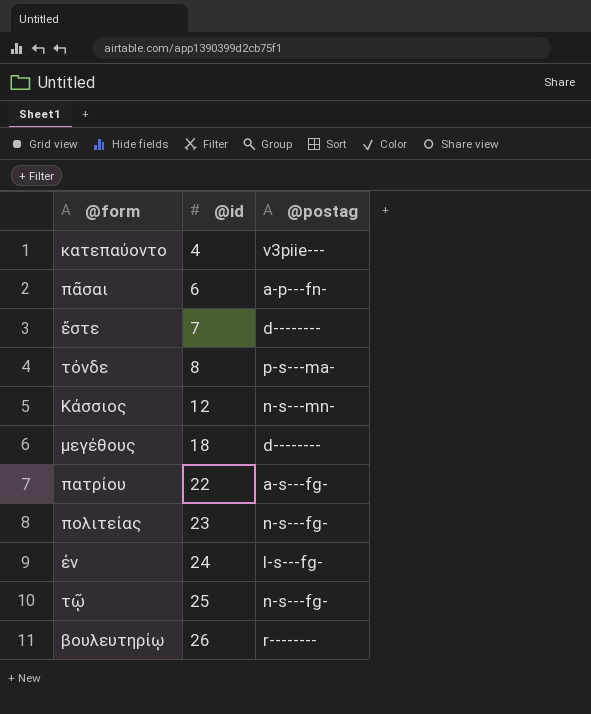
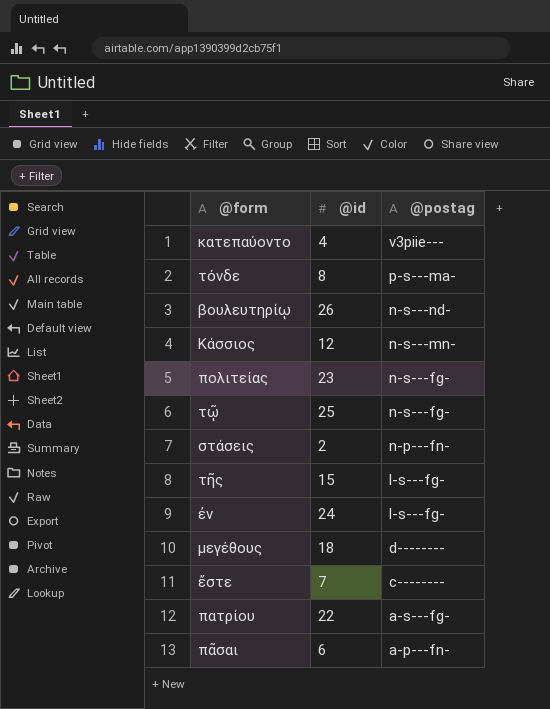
row order: @id ascending -> @postag descending
βουλευτηρίῳ | @postag: r-------- -> n-s---nd-
row στάσεις: none -> 2 | n-p---fn-
row τῆς: none -> 15 | l-s---fg-
ἔστε | @postag: d-------- -> c--------

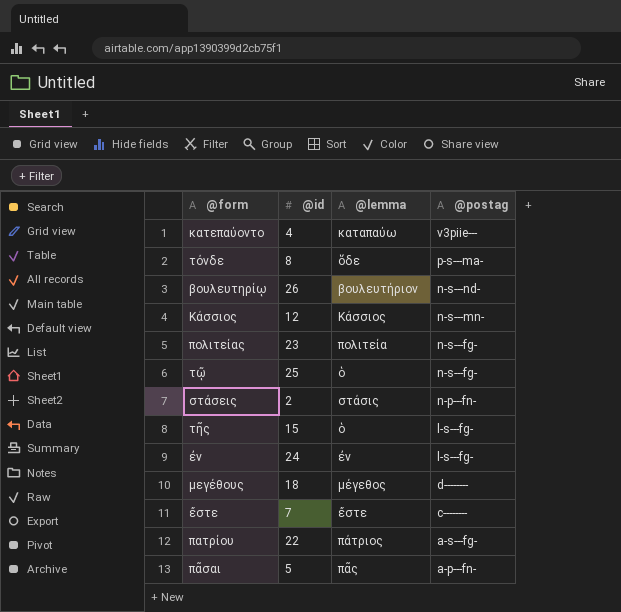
column @lemma | position: none -> 3
πᾶσαι | @id: 6 -> 5

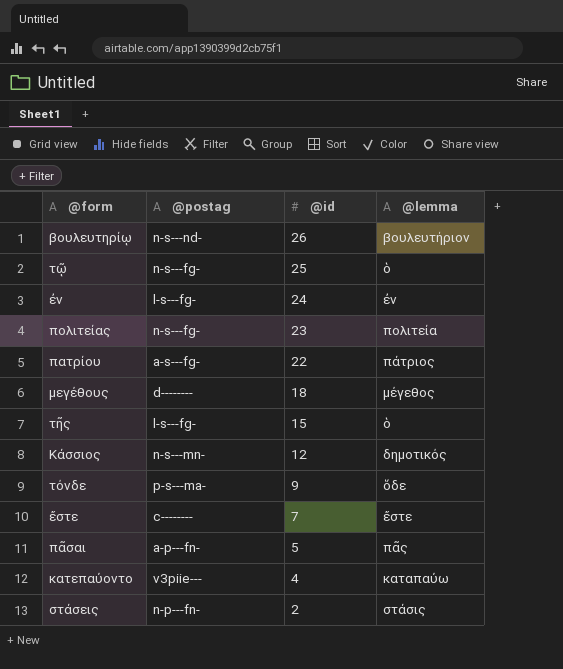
row order: @postag descending -> @id descending
column @postag | position: 4 -> 2
Κάσσιος | @lemma: Κάσσιος -> δημοτικός
τόνδε | @id: 8 -> 9

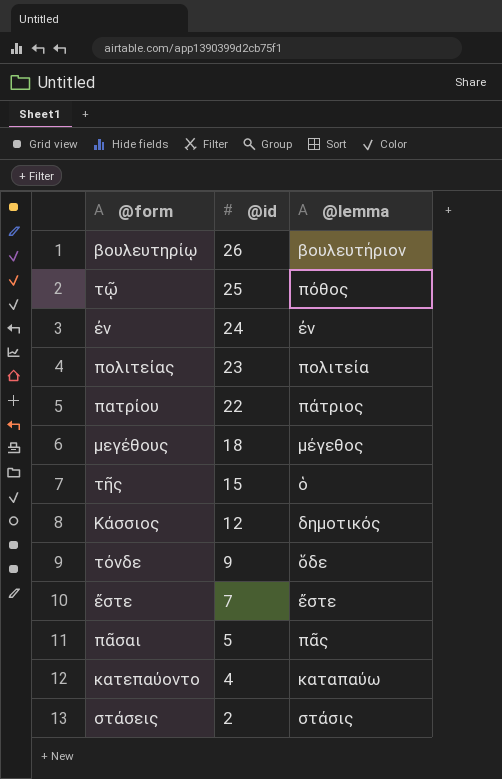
column @postag | position: 2 -> none
τῷ | @lemma: ὁ -> πόθος

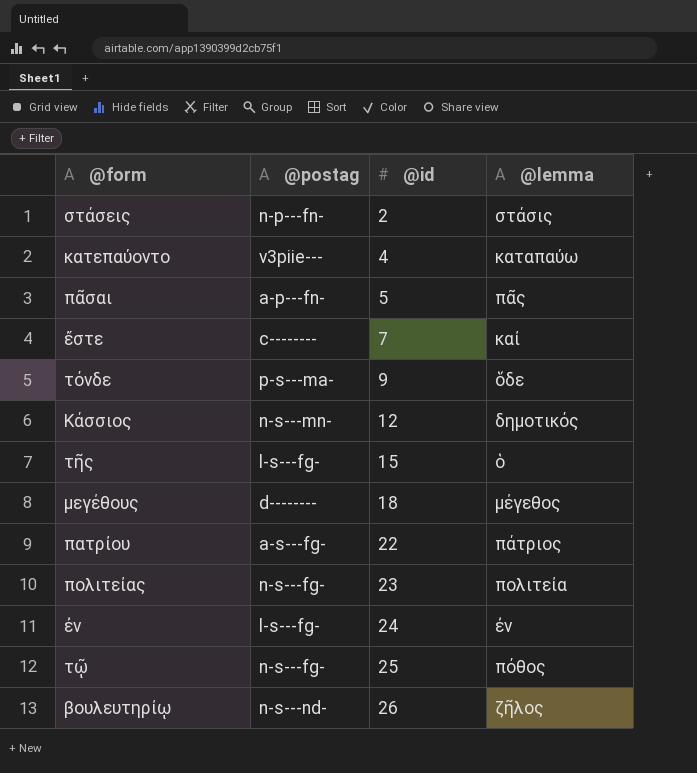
row order: @id descending -> @id ascending
column @postag | position: none -> 2
ἔστε | @lemma: ἔστε -> καί
βουλευτηρίῳ | @lemma: βουλευτήριον -> ζῆλος

